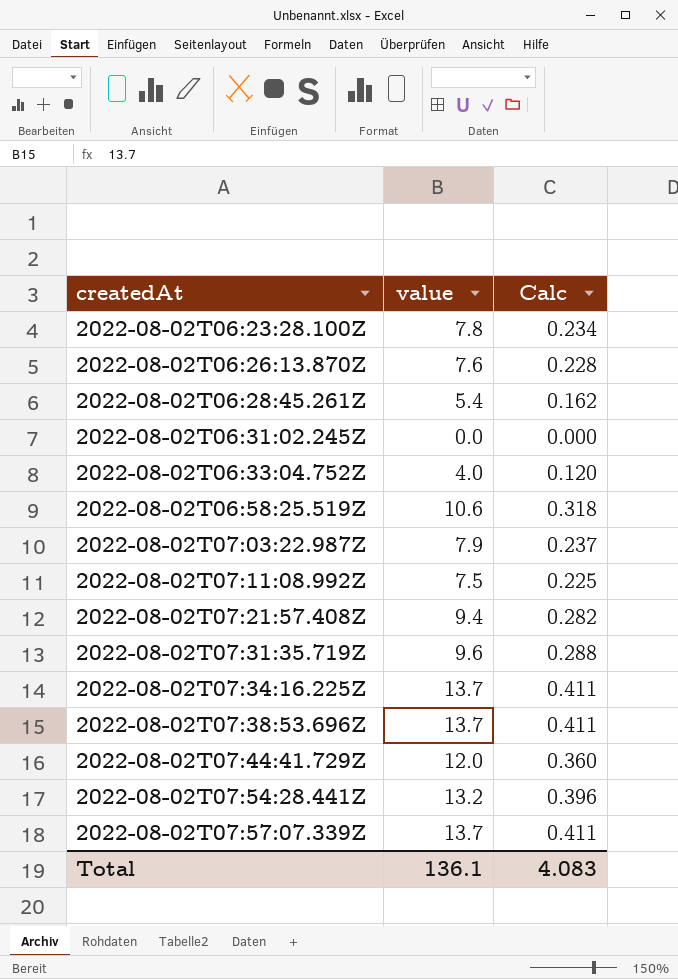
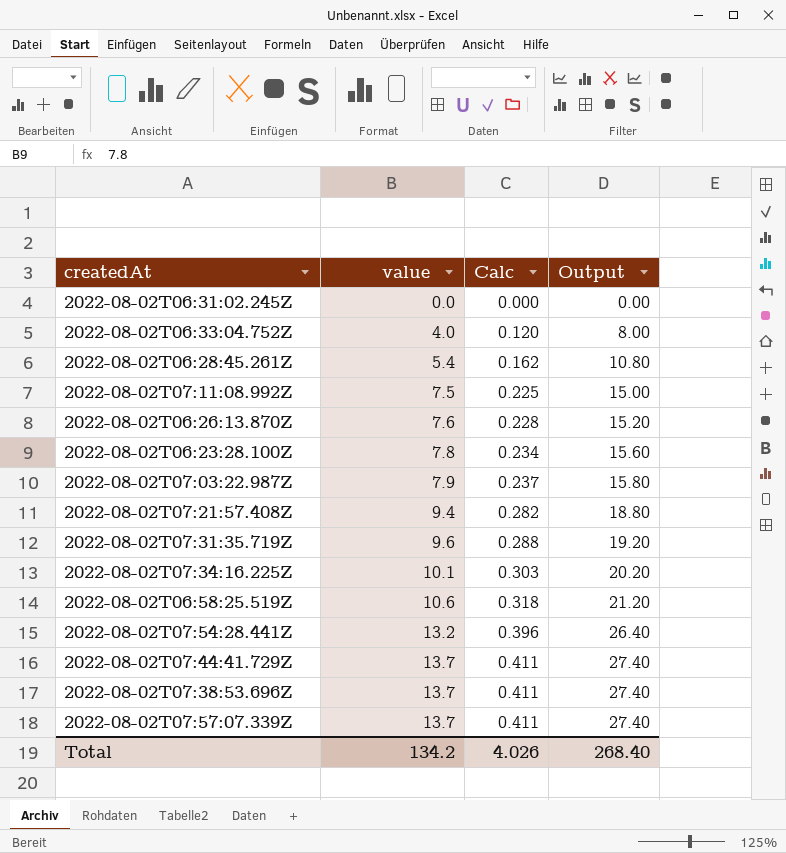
row order: createdAt ascending -> value ascending
column Output | formula: none -> [value] * 2
2022-08-02T07:34:16.225Z | value: 13.7 -> 10.1
2022-08-02T07:34:16.225Z | Calc: 0.411 -> 0.303
2022-08-02T07:44:41.729Z | value: 12.0 -> 13.7
2022-08-02T07:44:41.729Z | Calc: 0.360 -> 0.411
Total | value: 136.1 -> 134.2
Total | Calc: 4.083 -> 4.026

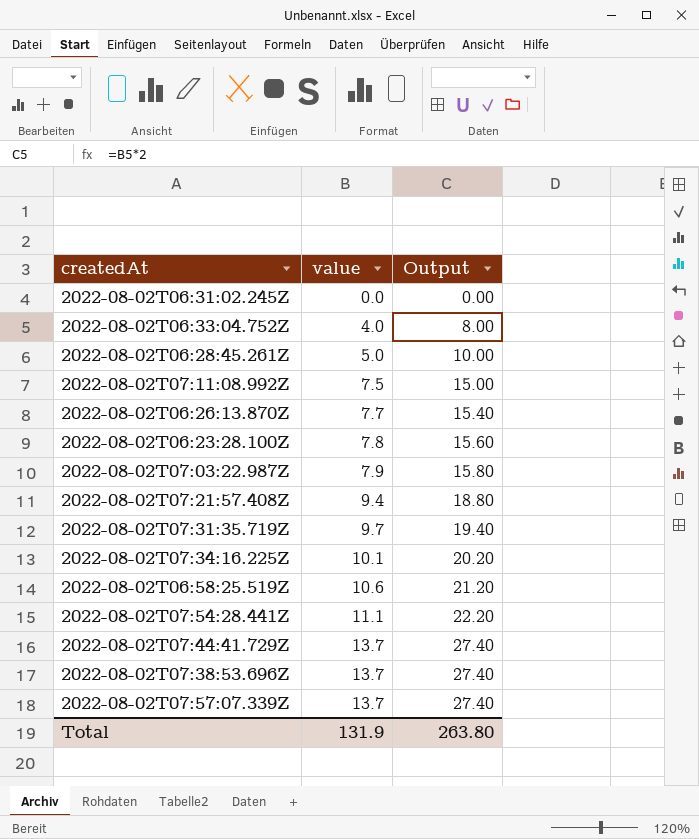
column Calc | formula: [value] * 0.03 -> none
2022-08-02T06:28:45.261Z | value: 5.4 -> 5.0
2022-08-02T06:28:45.261Z | Output: 10.80 -> 10.00
2022-08-02T06:26:13.870Z | value: 7.6 -> 7.7
2022-08-02T06:26:13.870Z | Output: 15.20 -> 15.40
2022-08-02T07:31:35.719Z | value: 9.6 -> 9.7
2022-08-02T07:31:35.719Z | Output: 19.20 -> 19.40
2022-08-02T07:54:28.441Z | value: 13.2 -> 11.1
2022-08-02T07:54:28.441Z | Output: 26.40 -> 22.20
Total | value: 134.2 -> 131.9
Total | Output: 268.40 -> 263.80

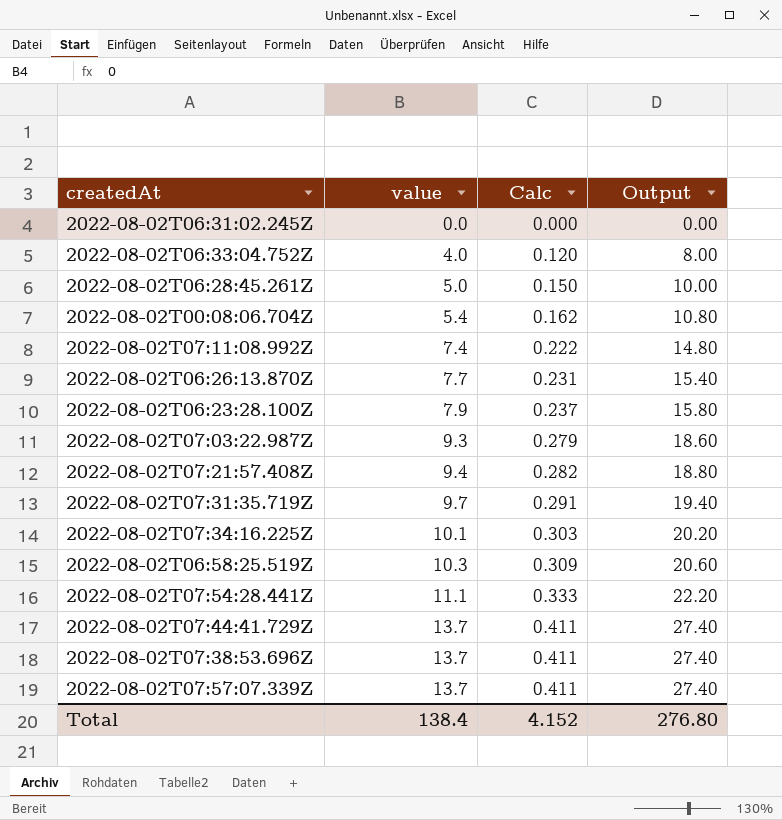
column Calc | formula: none -> [value] * 0.03
row 2022-08-02T00:08:06.704Z: none -> 5.4 | 0.162 | 10.80
2022-08-02T07:11:08.992Z | value: 7.5 -> 7.4
2022-08-02T07:11:08.992Z | Output: 15.00 -> 14.80
2022-08-02T06:23:28.100Z | value: 7.8 -> 7.9
2022-08-02T06:23:28.100Z | Output: 15.60 -> 15.80
2022-08-02T07:03:22.987Z | value: 7.9 -> 9.3
2022-08-02T07:03:22.987Z | Output: 15.80 -> 18.60
2022-08-02T06:58:25.519Z | value: 10.6 -> 10.3
2022-08-02T06:58:25.519Z | Output: 21.20 -> 20.60
Total | value: 131.9 -> 138.4
Total | Output: 263.80 -> 276.80

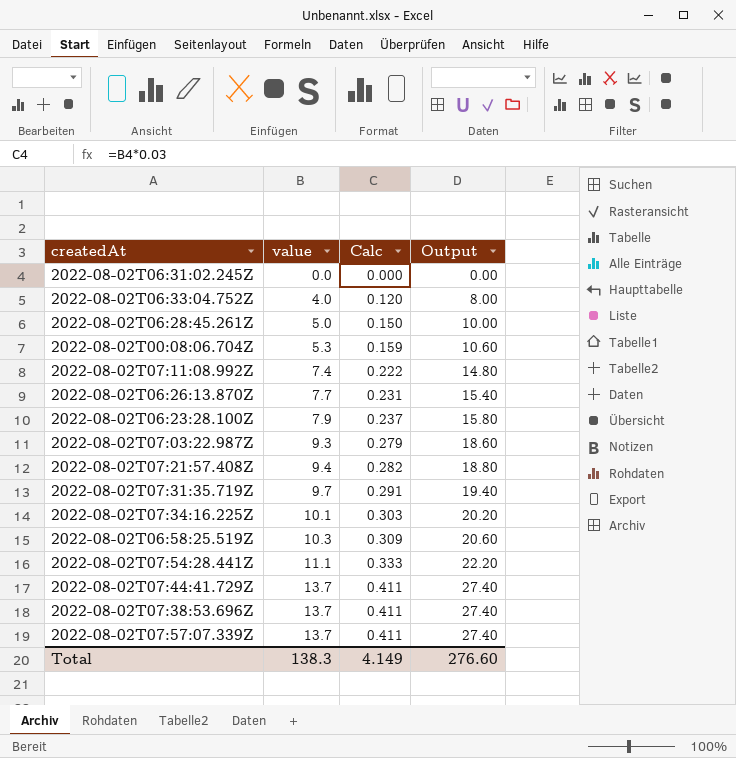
2022-08-02T00:08:06.704Z | value: 5.4 -> 5.3
2022-08-02T00:08:06.704Z | Calc: 0.162 -> 0.159
2022-08-02T00:08:06.704Z | Output: 10.80 -> 10.60
Total | value: 138.4 -> 138.3
Total | Calc: 4.152 -> 4.149
Total | Output: 276.80 -> 276.60

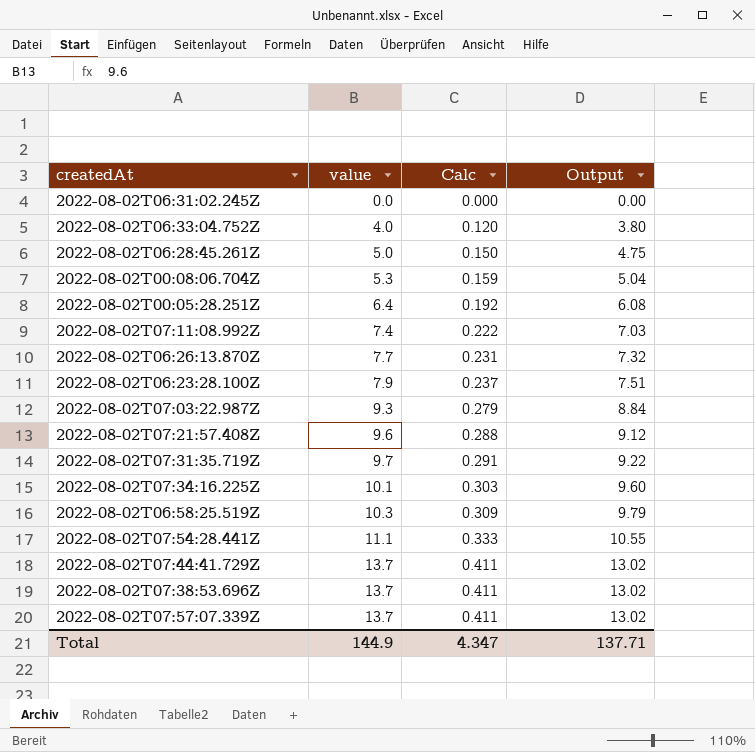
column Output | formula: [value] * 2 -> [value] * 0.95
row 2022-08-02T00:05:28.251Z: none -> 6.4 | 0.192 | 6.08
2022-08-02T07:21:57.408Z | value: 9.4 -> 9.6
2022-08-02T07:21:57.408Z | Calc: 0.282 -> 0.288
Total | value: 138.3 -> 144.9
Total | Calc: 4.149 -> 4.347
Total | Output: 276.60 -> 137.71

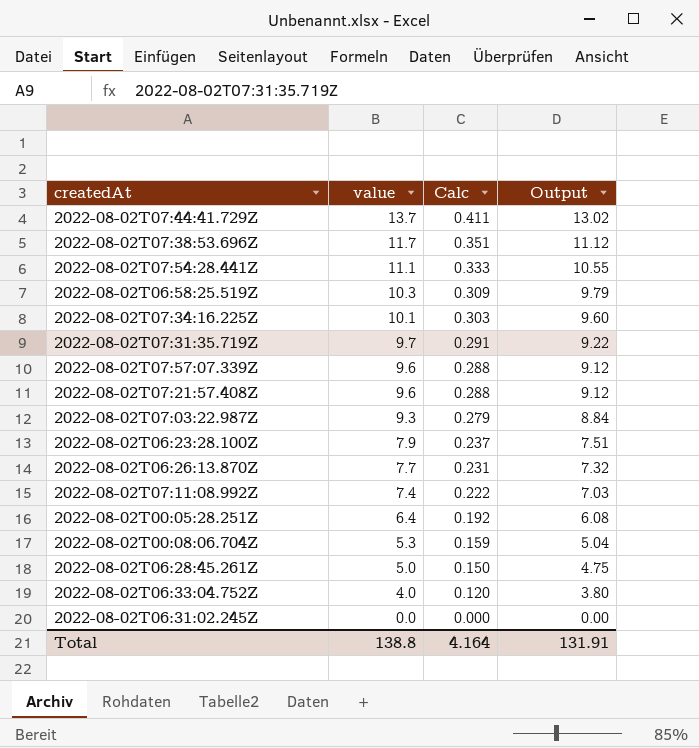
row order: value ascending -> value descending
2022-08-02T07:38:53.696Z | value: 13.7 -> 11.7
2022-08-02T07:38:53.696Z | Calc: 0.411 -> 0.351
2022-08-02T07:38:53.696Z | Output: 13.02 -> 11.12
2022-08-02T07:57:07.339Z | value: 13.7 -> 9.6
2022-08-02T07:57:07.339Z | Calc: 0.411 -> 0.288
2022-08-02T07:57:07.339Z | Output: 13.02 -> 9.12
Total | value: 144.9 -> 138.8
Total | Calc: 4.347 -> 4.164
Total | Output: 137.71 -> 131.91

